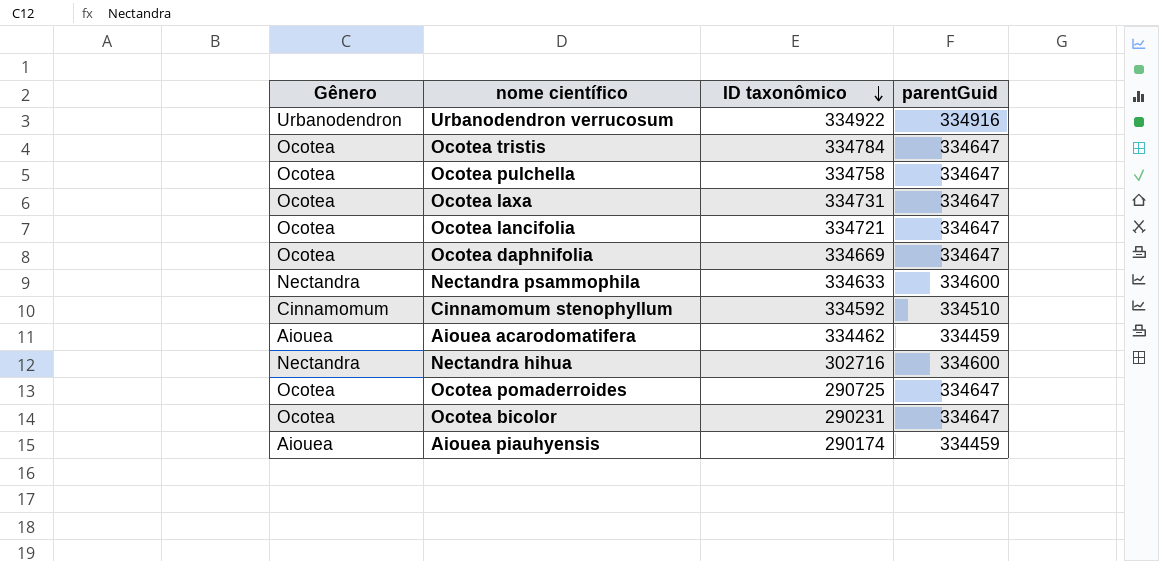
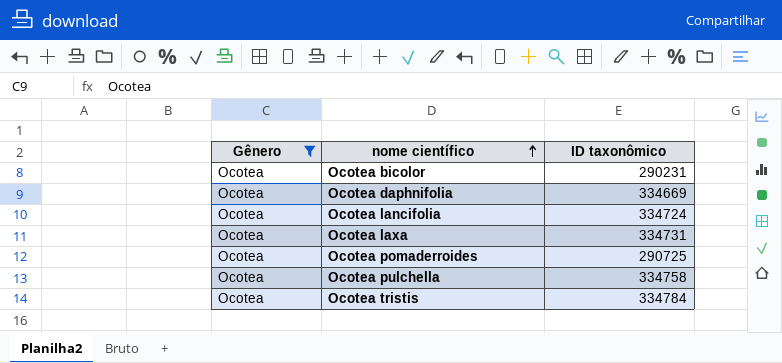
filter: none -> Gênero = Ocotea
row order: ID taxonômico descending -> nome científico ascending
column parentGuid | position: 4 -> none
Ocotea lancifolia | ID taxonômico: 334721 -> 334724

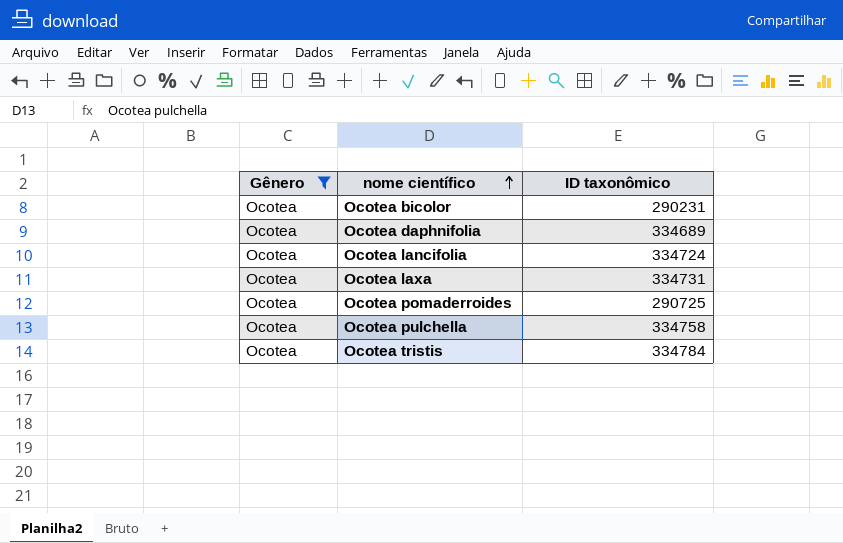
Ocotea daphnifolia | ID taxonômico: 334669 -> 334689

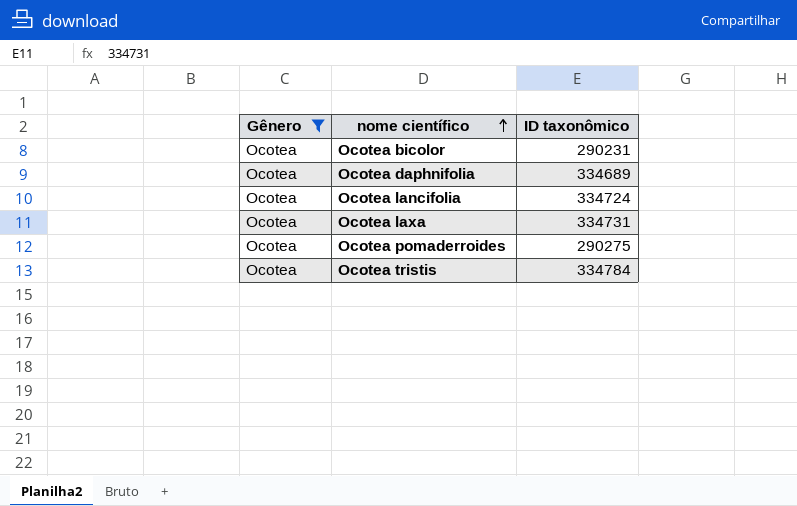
row Ocotea pulchella: Ocotea | 334758 -> none
Ocotea pomaderroides | ID taxonômico: 290725 -> 290275

